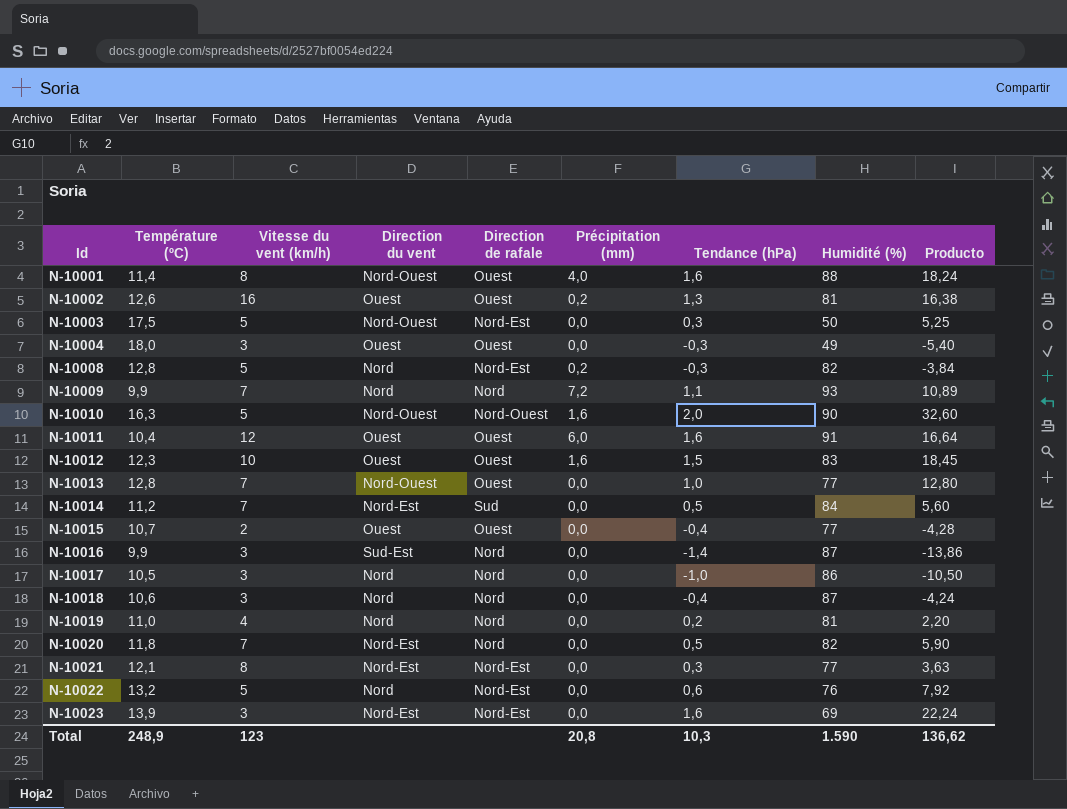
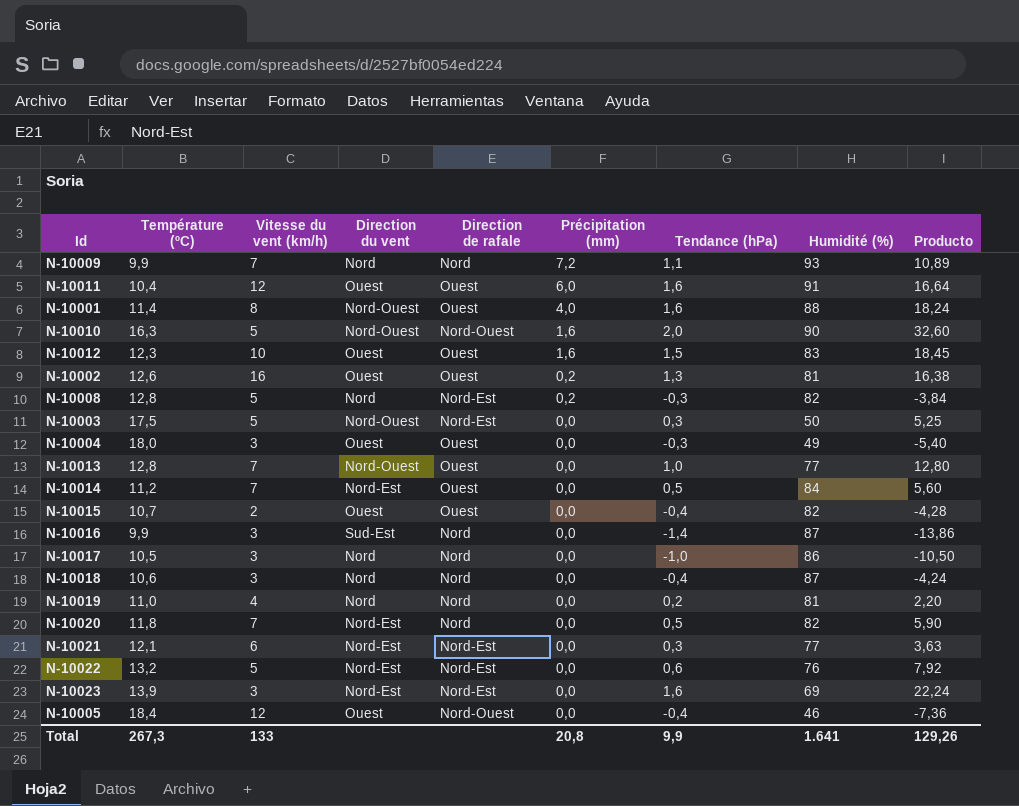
row order: Id ascending -> Précipitation (mm) descending
N-10014 | Direction de rafale: Sud -> Ouest
N-10015 | Humidité (%): 77 -> 82
N-10021 | Vitesse du vent (km/h): 8 -> 6
N-10022 | Direction du vent: Nord -> Nord-Est
row N-10005: none -> 18,4 | 12 | Ouest | Nord-Ouest | 0,0 | -0,4 | 46 | -7,36
Total | Température (ºC): 248,9 -> 267,3
Total | Vitesse du vent (km/h): 123 -> 133
Total | Tendance (hPa): 10,3 -> 9,9
Total | Humidité (%): 1.590 -> 1.641
Total | Producto: 136,62 -> 129,26

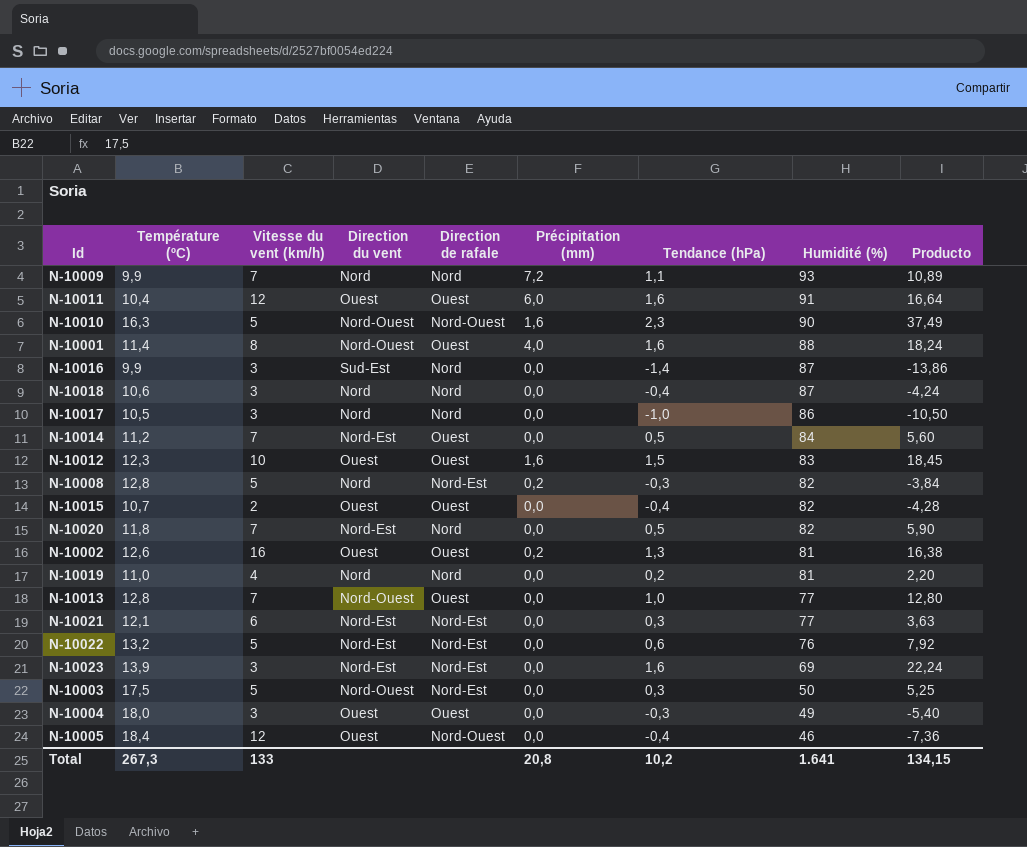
row order: Précipitation (mm) descending -> Humidité (%) descending
N-10010 | Tendance (hPa): 2,0 -> 2,3
N-10010 | Producto: 32,60 -> 37,49
Total | Tendance (hPa): 9,9 -> 10,2
Total | Producto: 129,26 -> 134,15

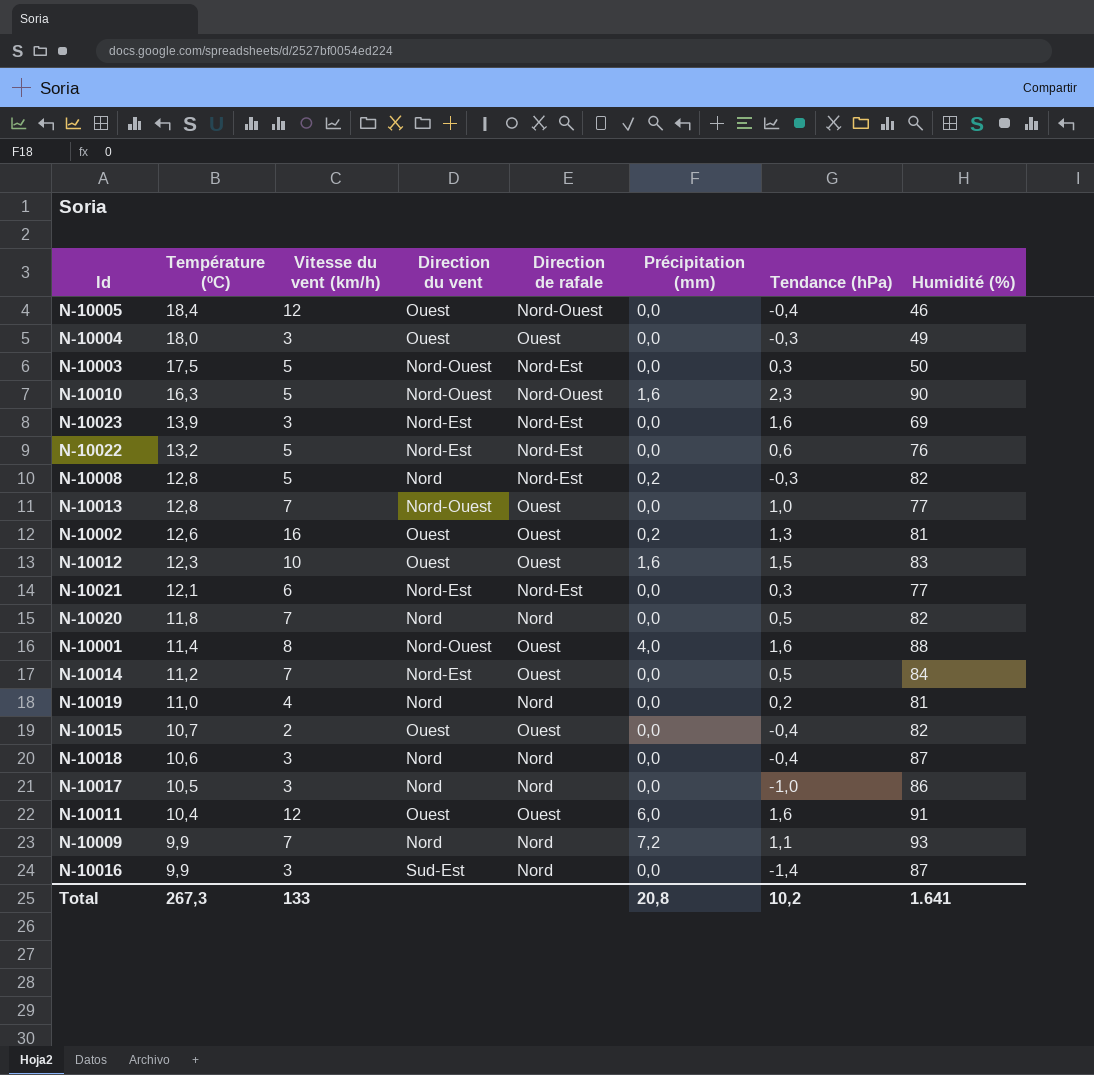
row order: Humidité (%) descending -> Température (ºC) descending
column Producto | formula: [Température (ºC)] * [Tendance (hPa)] -> none
N-10020 | Direction du vent: Nord-Est -> Nord

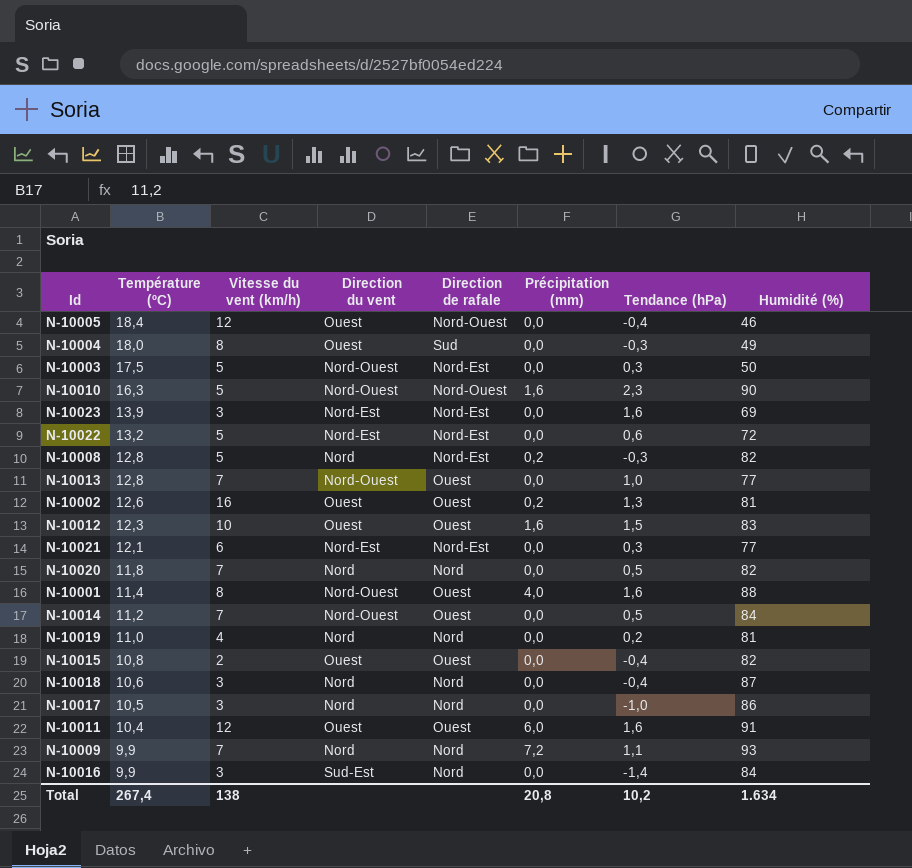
N-10004 | Vitesse du vent (km/h): 3 -> 8
N-10004 | Direction de rafale: Ouest -> Sud
N-10022 | Humidité (%): 76 -> 72
N-10014 | Direction du vent: Nord-Est -> Nord-Ouest
N-10015 | Température (ºC): 10,7 -> 10,8
N-10016 | Humidité (%): 87 -> 84
Total | Température (ºC): 267,3 -> 267,4
Total | Vitesse du vent (km/h): 133 -> 138
Total | Humidité (%): 1.641 -> 1.634

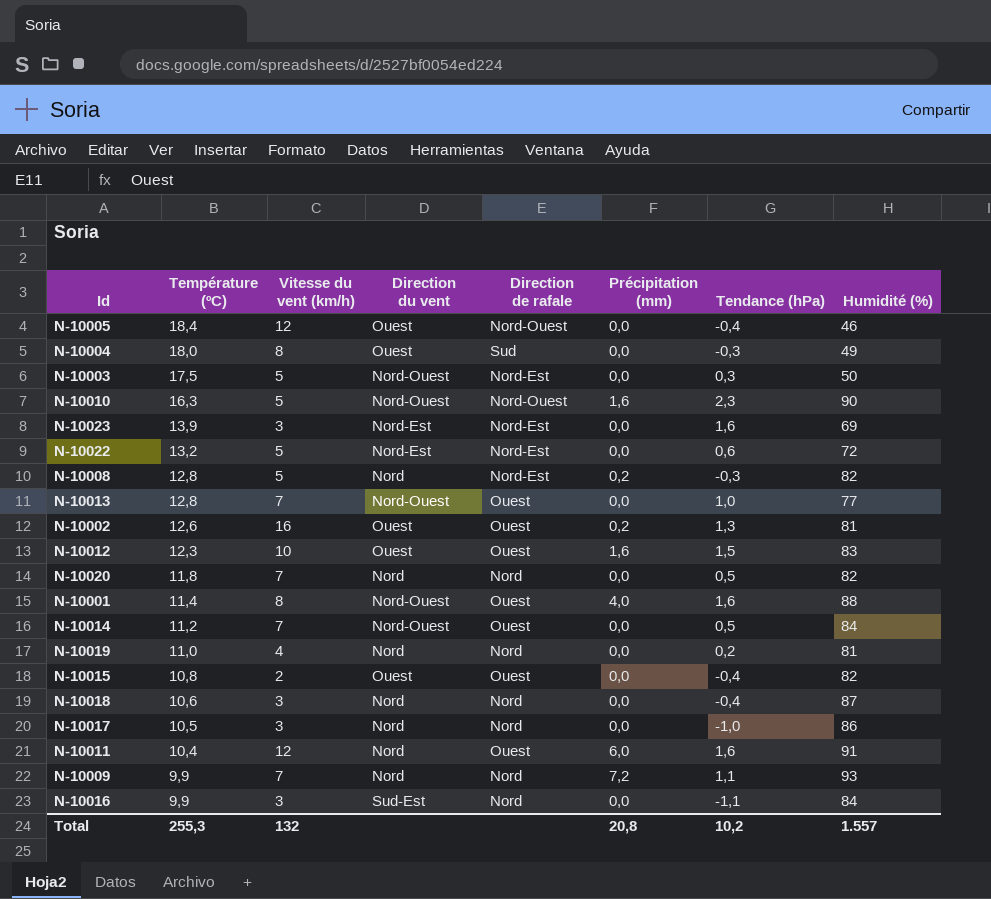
row N-10021: 12,1 | 6 | Nord-Est | Nord-Est | 0,0 | 0,3 | 77 -> none
N-10011 | Direction du vent: Ouest -> Nord
N-10016 | Tendance (hPa): -1,4 -> -1,1
Total | Température (ºC): 267,4 -> 255,3
Total | Vitesse du vent (km/h): 138 -> 132
Total | Humidité (%): 1.634 -> 1.557

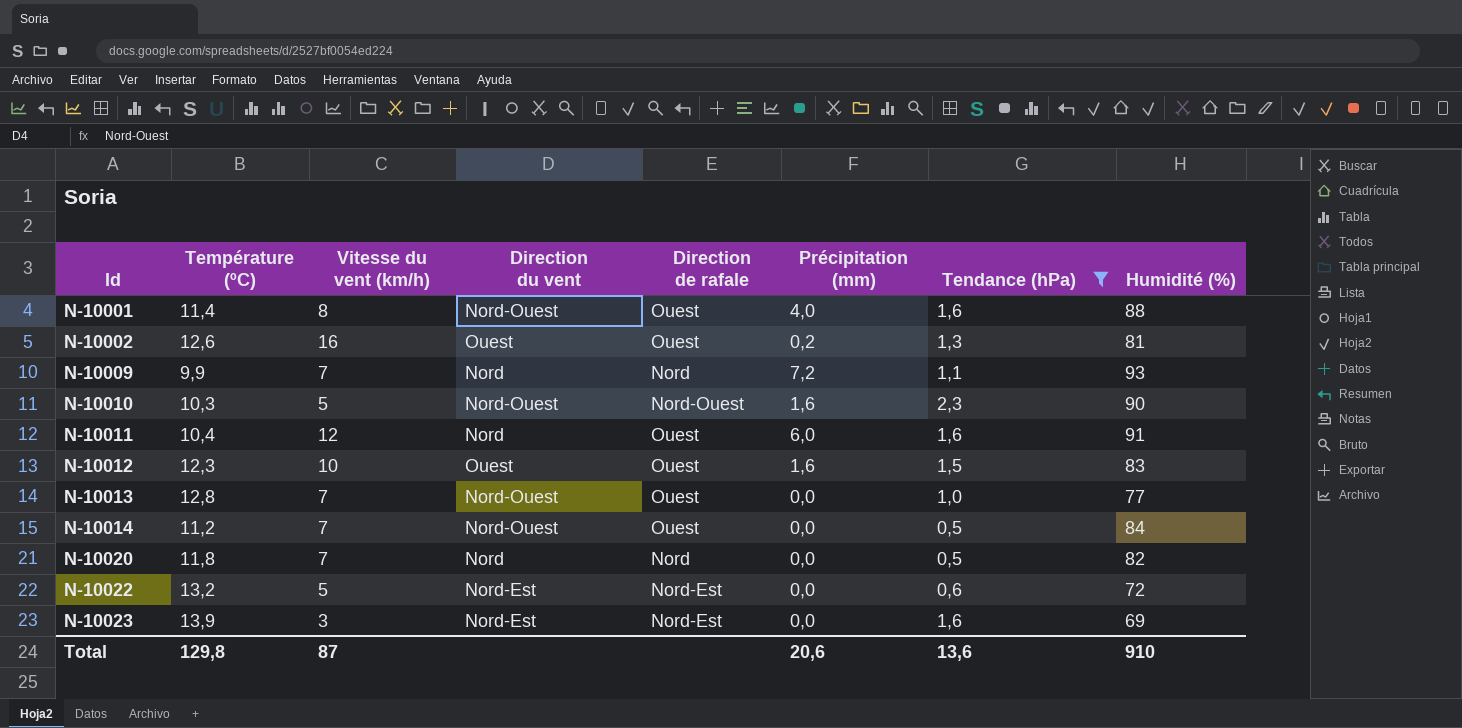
filter: none -> Tendance (hPa) >= 0,5
row order: Température (ºC) descending -> Id ascending
N-10010 | Température (ºC): 16,3 -> 10,3
Total | Température (ºC): 255,3 -> 129,8
Total | Vitesse du vent (km/h): 132 -> 87
Total | Précipitation (mm): 20,8 -> 20,6
Total | Tendance (hPa): 10,2 -> 13,6
Total | Humidité (%): 1.557 -> 910

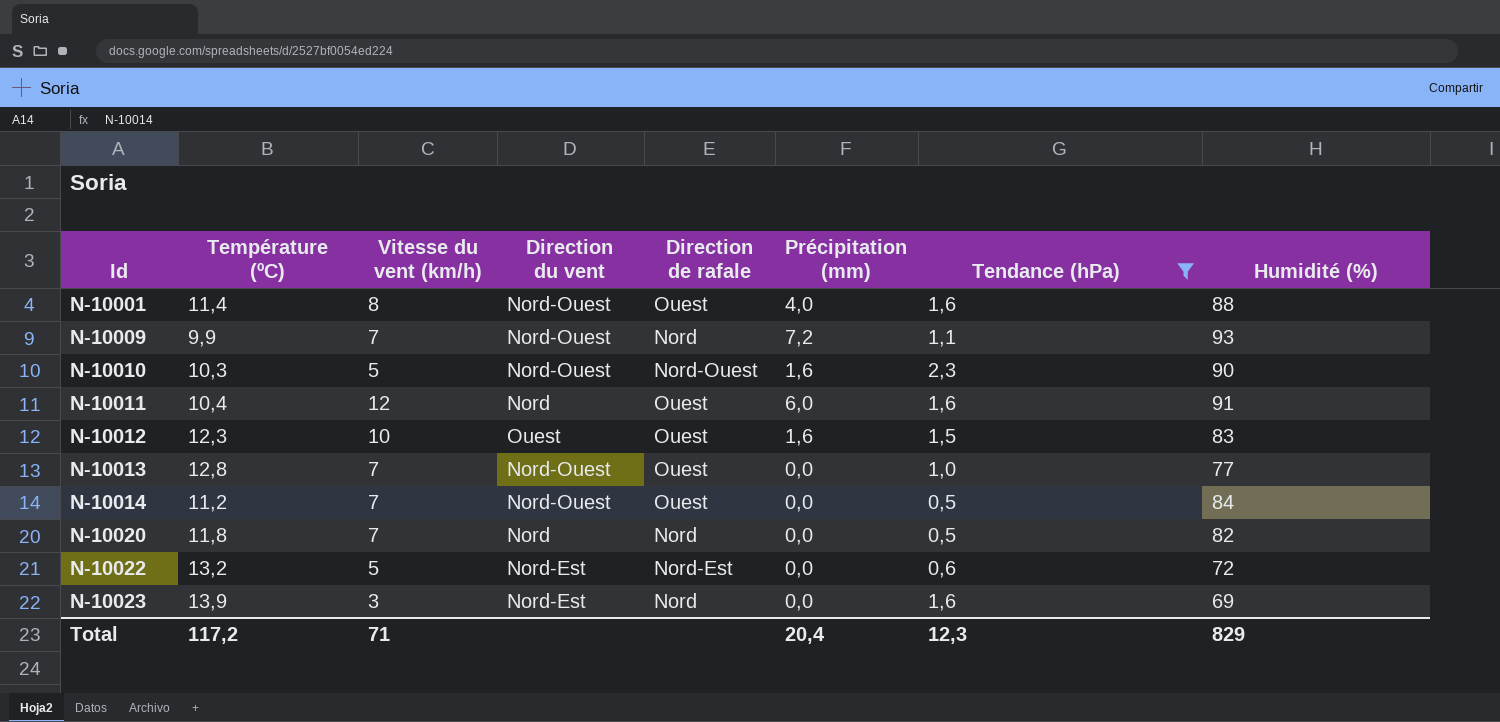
row N-10002: 12,6 | 16 | Ouest | Ouest | 0,2 | 1,3 | 81 -> none
N-10009 | Direction du vent: Nord -> Nord-Ouest
N-10023 | Direction de rafale: Nord-Est -> Nord
Total | Température (ºC): 129,8 -> 117,2
Total | Vitesse du vent (km/h): 87 -> 71
Total | Précipitation (mm): 20,6 -> 20,4
Total | Tendance (hPa): 13,6 -> 12,3
Total | Humidité (%): 910 -> 829

